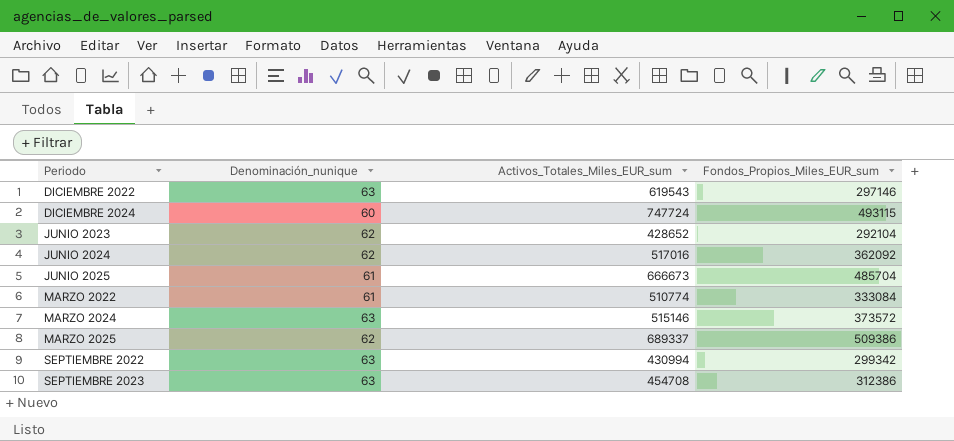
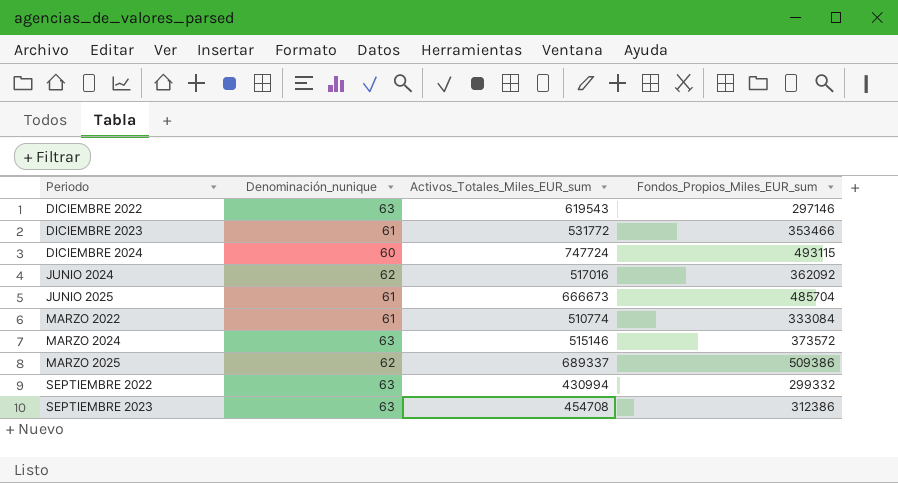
row JUNIO 2023: 62 | 428652 | 292104 -> none
row DICIEMBRE 2023: none -> 61 | 531772 | 353466
SEPTIEMBRE 2022 | Fondos_Propios_Miles_EUR_sum: 299342 -> 299332

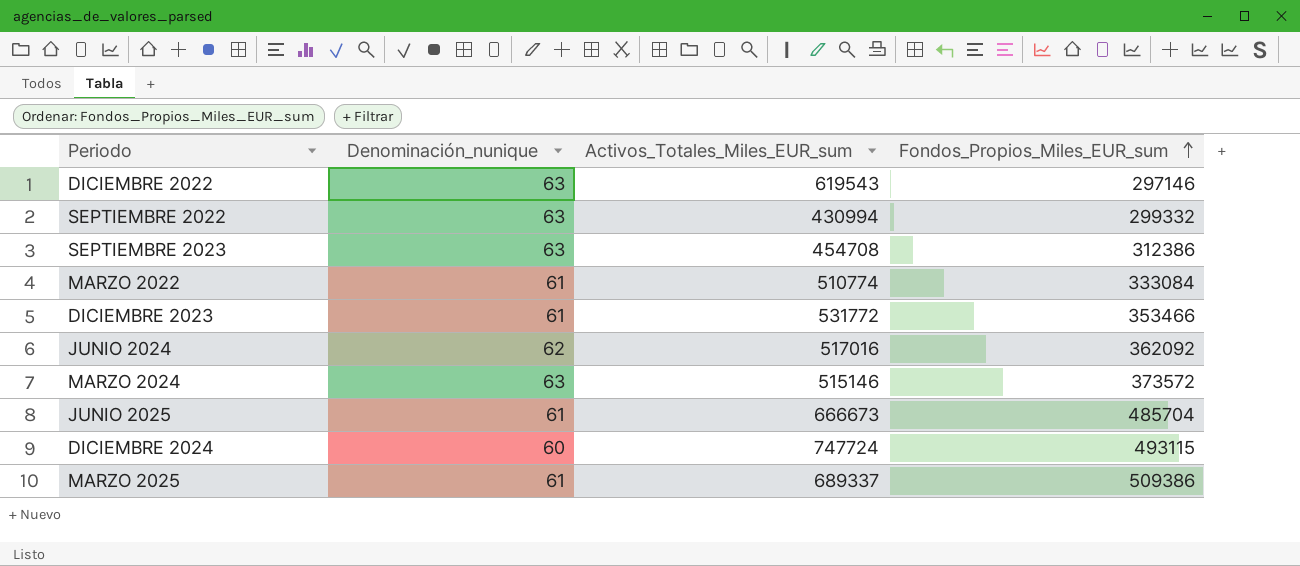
row order: none -> Fondos_Propios_Miles_EUR_sum ascending
MARZO 2025 | Denominación_nunique: 62 -> 61

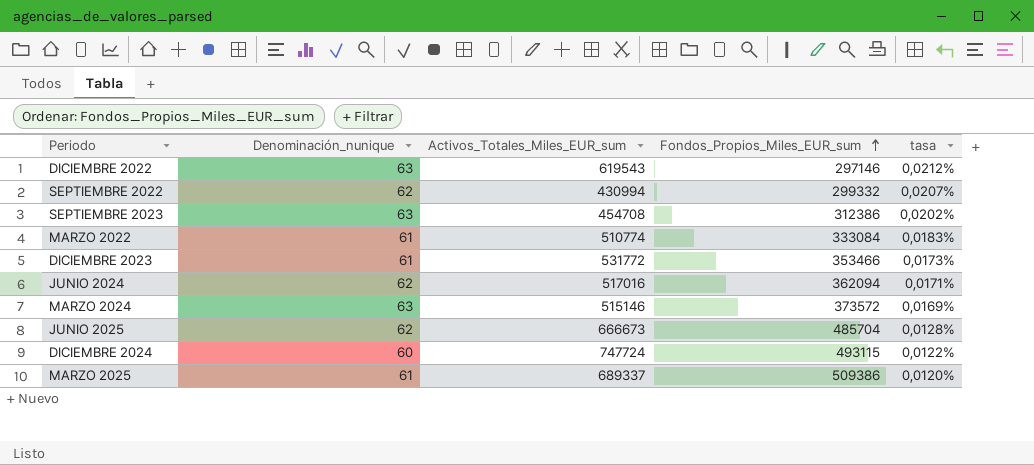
column tasa | formula: none -> [Denominación_nunique] / [Fondos_Propios_Miles_EUR_sum]
SEPTIEMBRE 2022 | Denominación_nunique: 63 -> 62
JUNIO 2024 | Fondos_Propios_Miles_EUR_sum: 362092 -> 362094
JUNIO 2025 | Denominación_nunique: 61 -> 62

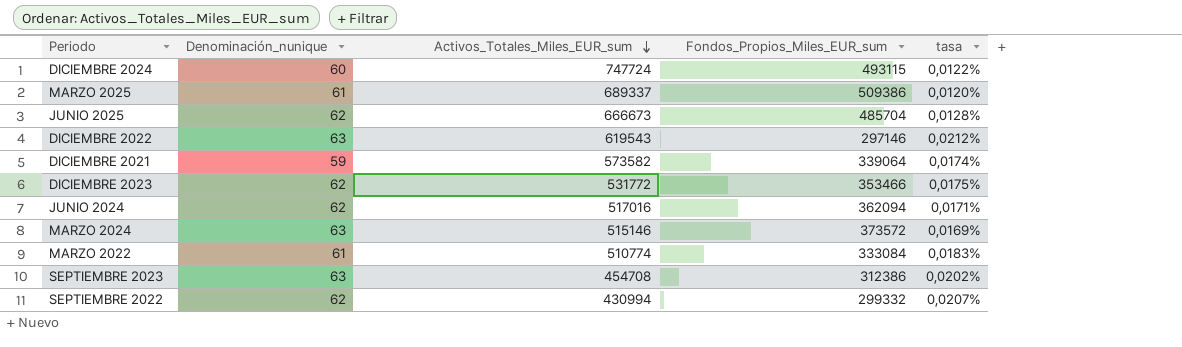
row order: Fondos_Propios_Miles_EUR_sum ascending -> Activos_Totales_Miles_EUR_sum descending
row DICIEMBRE 2021: none -> 59 | 573582 | 339064 | 0,0174%
DICIEMBRE 2023 | Denominación_nunique: 61 -> 62
DICIEMBRE 2023 | tasa: 0,0173% -> 0,0175%

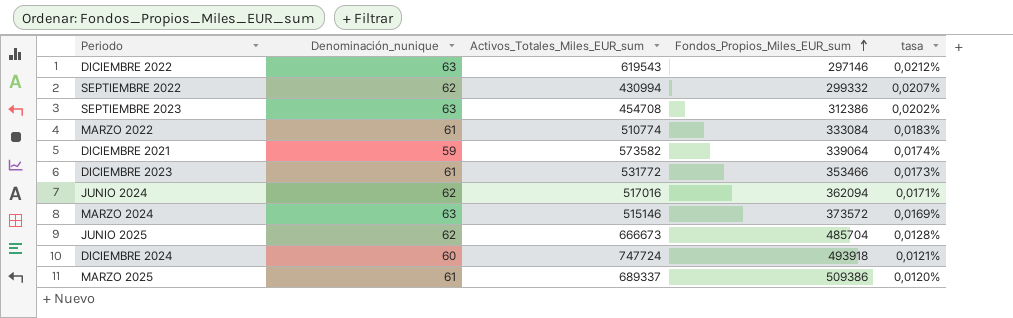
row order: Activos_Totales_Miles_EUR_sum descending -> Fondos_Propios_Miles_EUR_sum ascending
DICIEMBRE 2023 | Denominación_nunique: 62 -> 61
DICIEMBRE 2023 | tasa: 0,0175% -> 0,0173%
DICIEMBRE 2024 | Fondos_Propios_Miles_EUR_sum: 493115 -> 493918
DICIEMBRE 2024 | tasa: 0,0122% -> 0,0121%

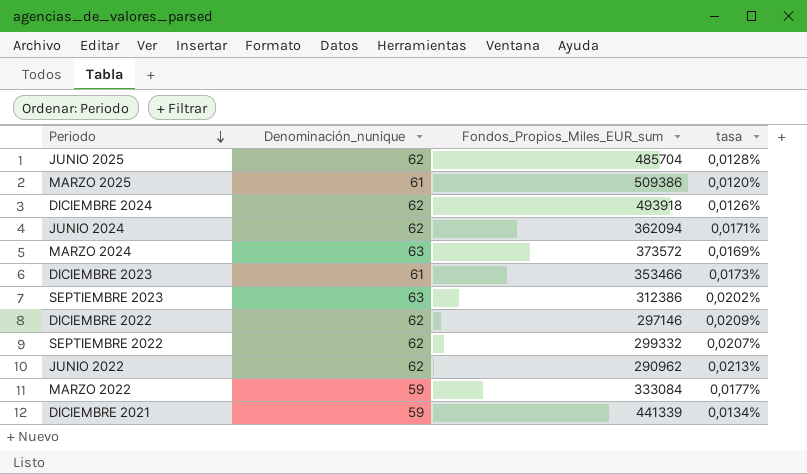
row order: Fondos_Propios_Miles_EUR_sum ascending -> Periodo descending
column Activos_Totales_Miles_EUR_sum | position: 3 -> none
DICIEMBRE 2024 | Denominación_nunique: 60 -> 62
DICIEMBRE 2024 | tasa: 0,0121% -> 0,0126%
DICIEMBRE 2022 | Denominación_nunique: 63 -> 62
DICIEMBRE 2022 | tasa: 0,0212% -> 0,0209%
row JUNIO 2022: none -> 62 | 290962 | 0,0213%
MARZO 2022 | Denominación_nunique: 61 -> 59
MARZO 2022 | tasa: 0,0183% -> 0,0177%
DICIEMBRE 2021 | Fondos_Propios_Miles_EUR_sum: 339064 -> 441339
DICIEMBRE 2021 | tasa: 0,0174% -> 0,0134%

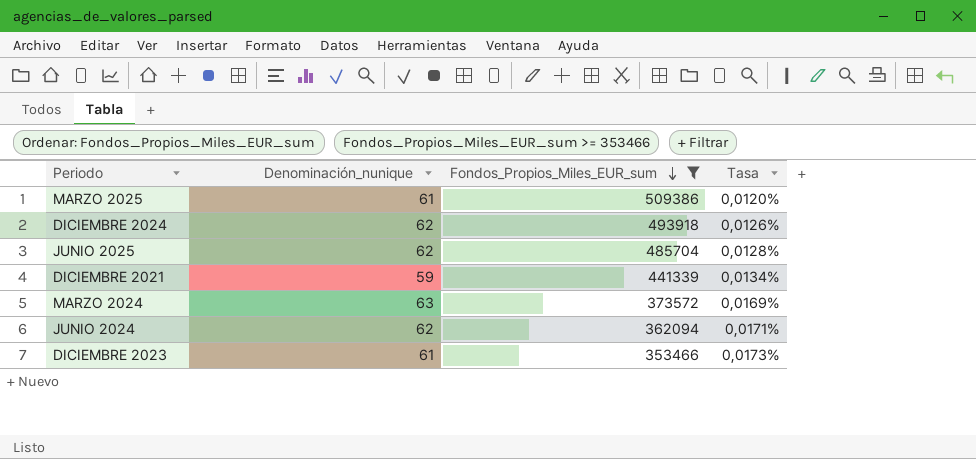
filter: none -> Fondos_Propios_Miles_EUR_sum >= 353466
row order: Periodo descending -> Fondos_Propios_Miles_EUR_sum descending
column name: tasa -> Tasa

